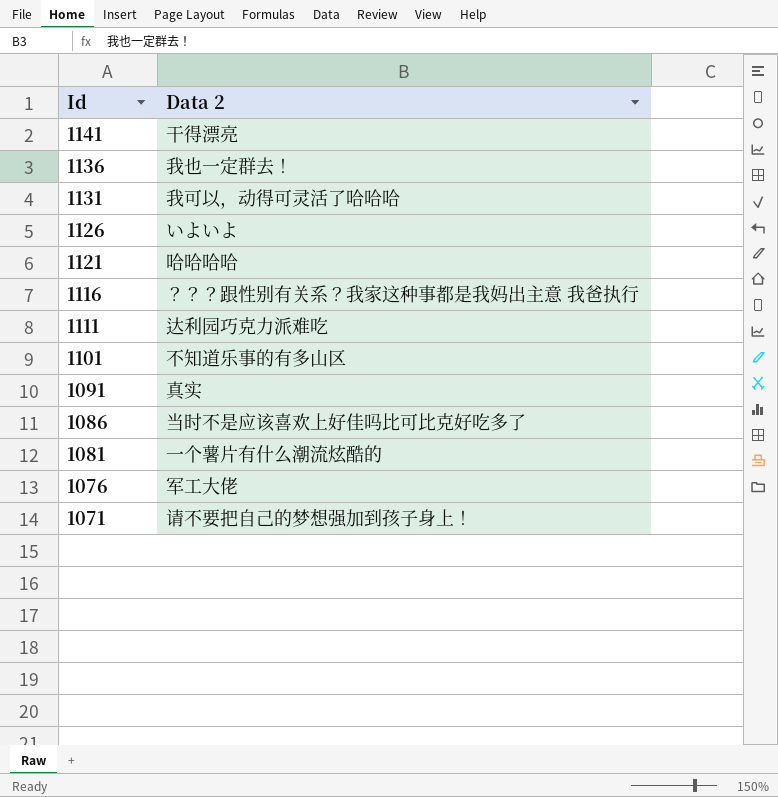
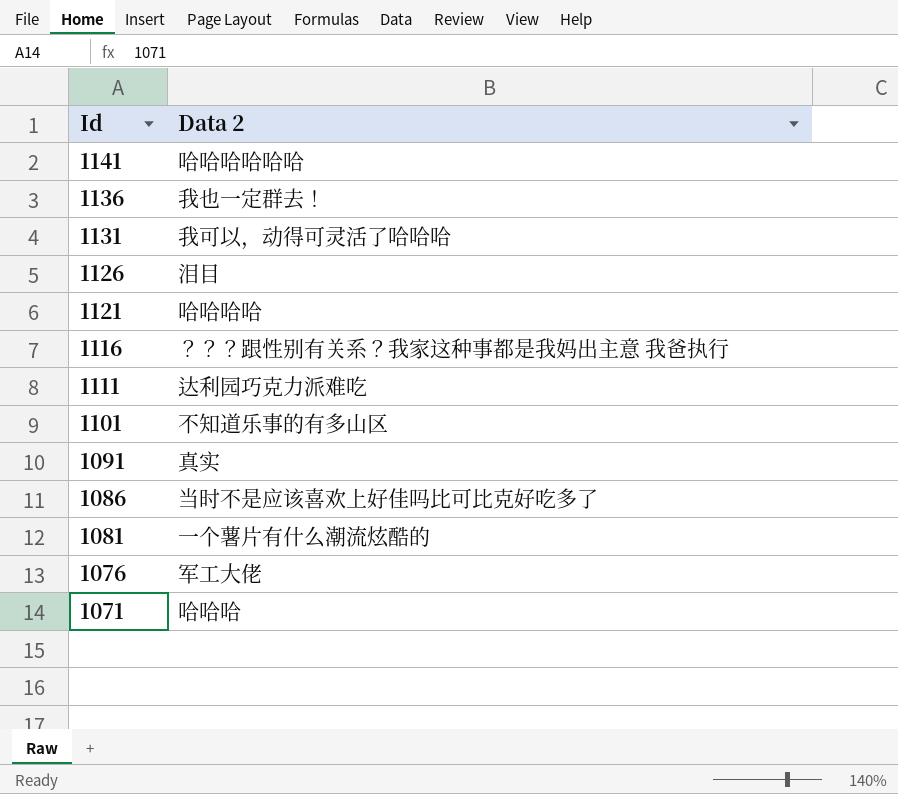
1141 | Data 2: 干得漂亮 -> 哈哈哈哈哈哈
1126 | Data 2: いよいよ -> 泪目
1071 | Data 2: 请不要把自己的梦想强加到孩子身上！ -> 哈哈哈

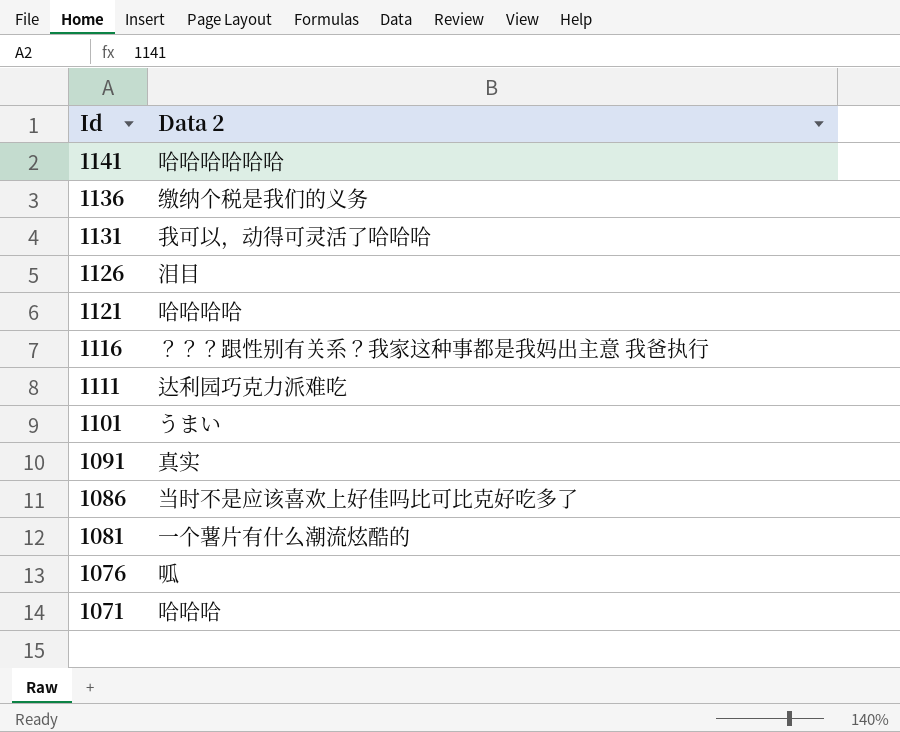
1136 | Data 2: 我也一定群去！ -> 缴纳个税是我们的义务
1101 | Data 2: 不知道乐事的有多山区 -> うまい
1076 | Data 2: 军工大佬 -> 呱

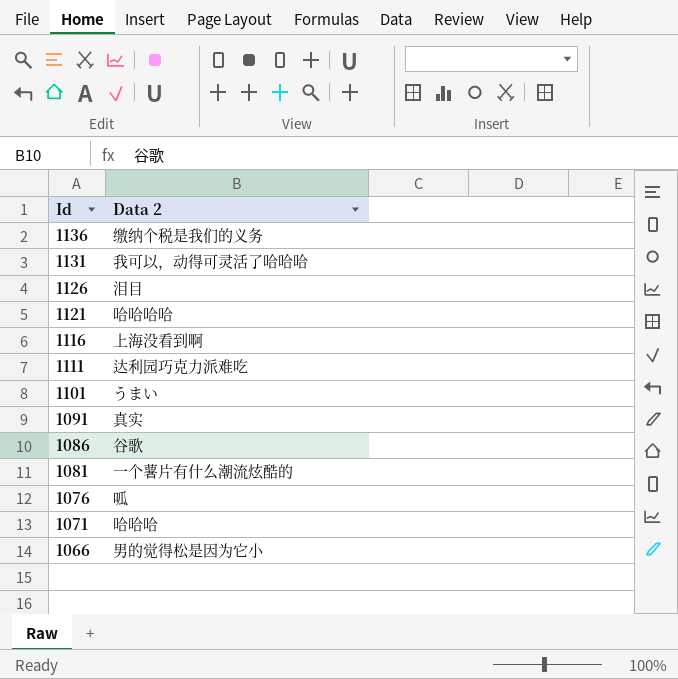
row 1141: 哈哈哈哈哈哈 -> none
1116 | Data 2: ？？？跟性别有关系？我家这种事都是我妈出主意 我爸执行 -> 上海没看到啊
1086 | Data 2: 当时不是应该喜欢上好佳吗比可比克好吃多了 -> 谷歌
row 1066: none -> 男的觉得松是因为它小

